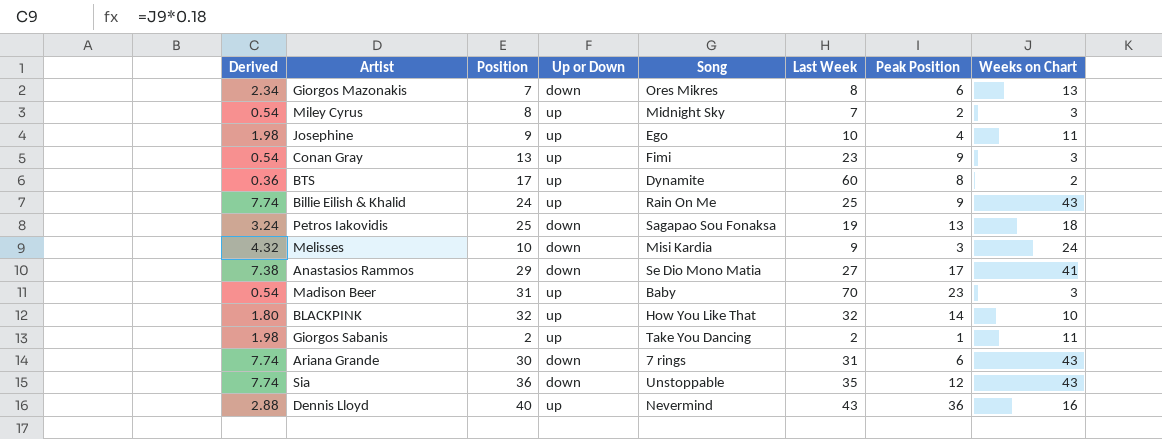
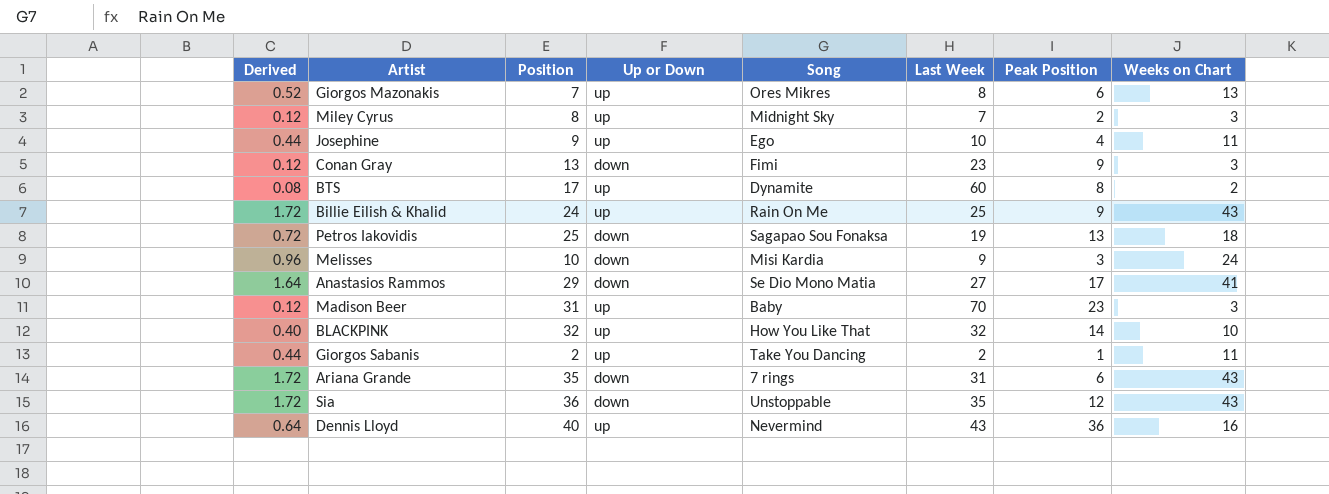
column Derived | formula: [Weeks on Chart] * 0.18 -> [Weeks on Chart] * 0.04
Giorgos Mazonakis | Up or Down: down -> up
Conan Gray | Up or Down: up -> down
Ariana Grande | Position: 30 -> 35

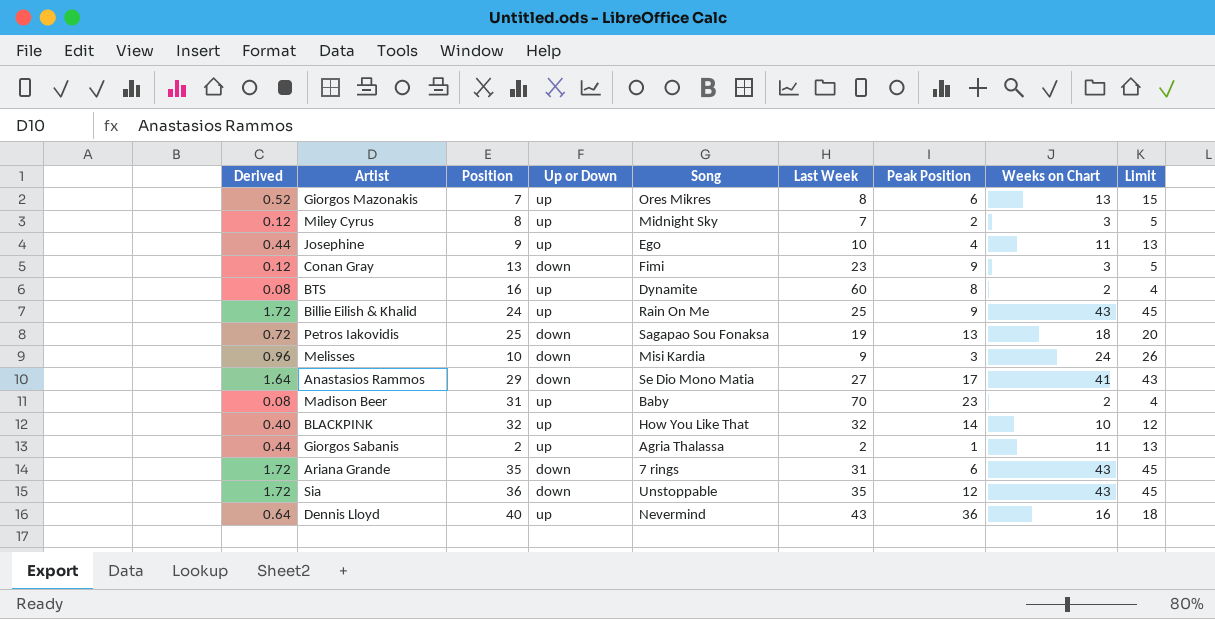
column Limit | formula: none -> [Weeks on Chart] + 2
BTS | Position: 17 -> 16
Madison Beer | Derived: 0.12 -> 0.08
Madison Beer | Weeks on Chart: 3 -> 2
Giorgos Sabanis | Song: Take You Dancing -> Agria Thalassa

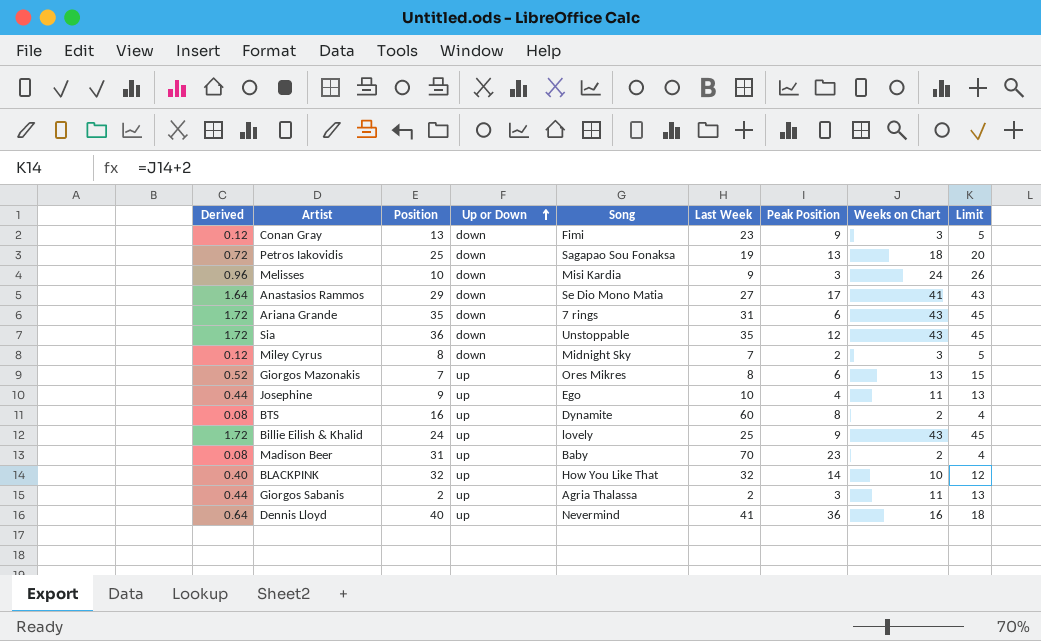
row order: none -> Up or Down ascending
Miley Cyrus | Up or Down: up -> down
Billie Eilish & Khalid | Song: Rain On Me -> lovely
Giorgos Sabanis | Peak Position: 1 -> 3
Dennis Lloyd | Last Week: 43 -> 41

